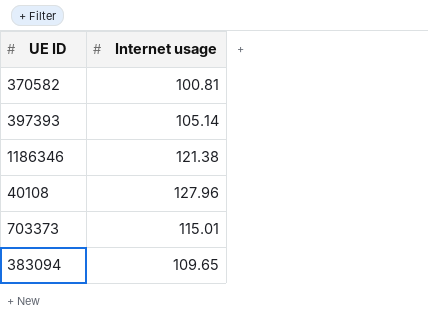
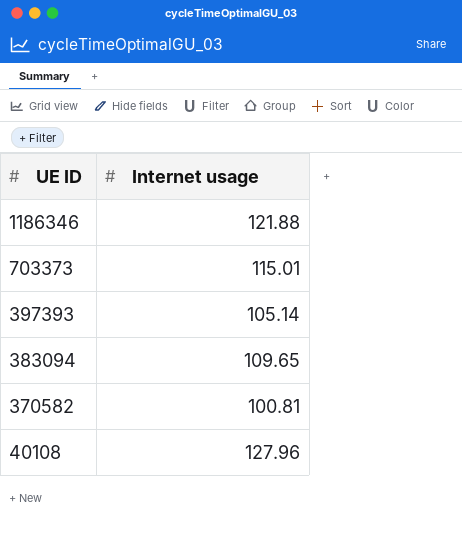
row order: none -> UE ID descending
1186346 | Internet usage: 121.38 -> 121.88

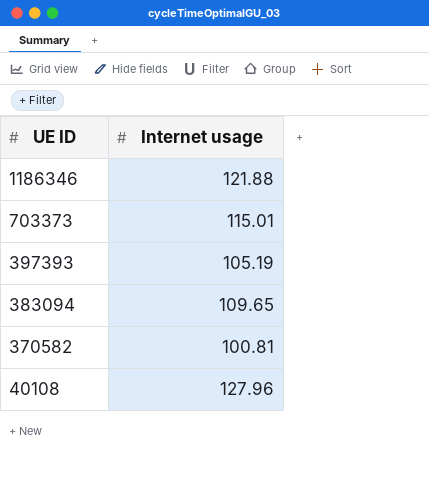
397393 | Internet usage: 105.14 -> 105.19

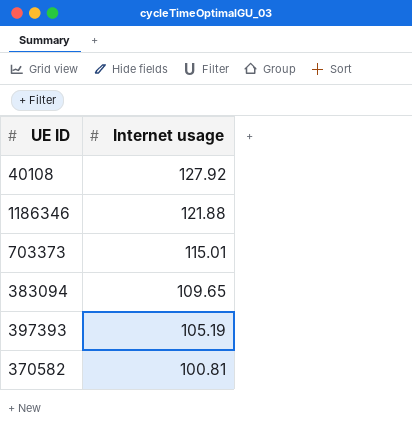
row order: UE ID descending -> Internet usage descending
40108 | Internet usage: 127.96 -> 127.92

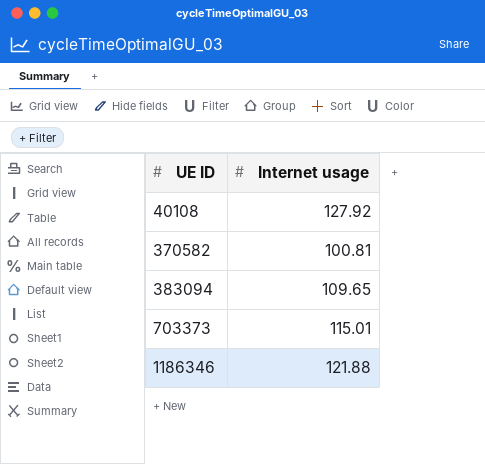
row order: Internet usage descending -> UE ID ascending
row 397393: 105.19 -> none

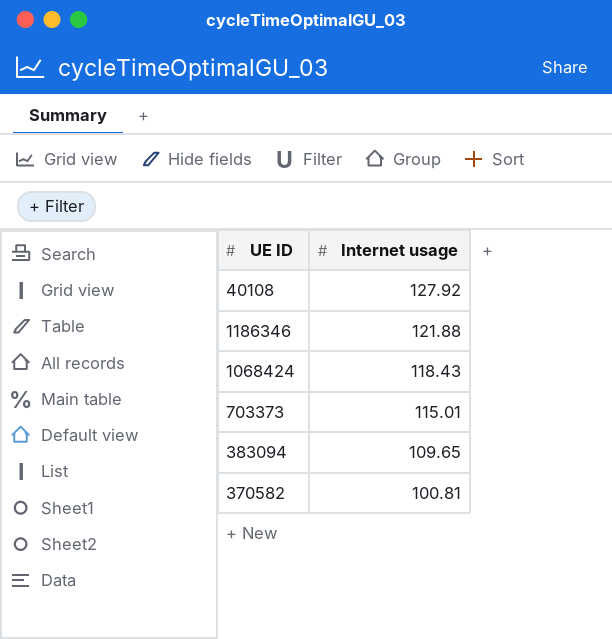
row order: UE ID ascending -> Internet usage descending
row 1068424: none -> 118.43

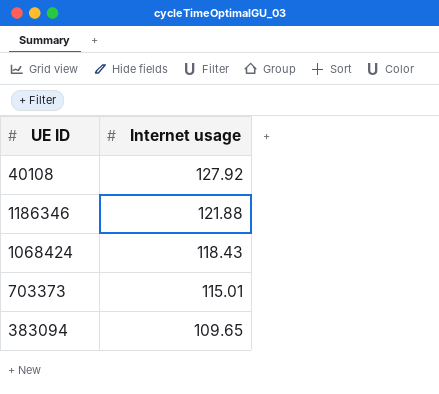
row 370582: 100.81 -> none

